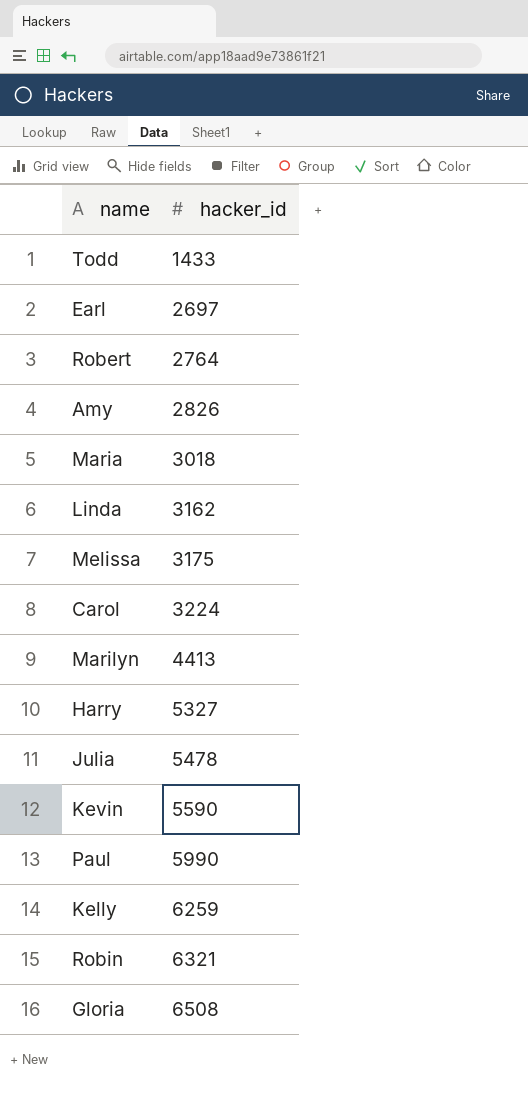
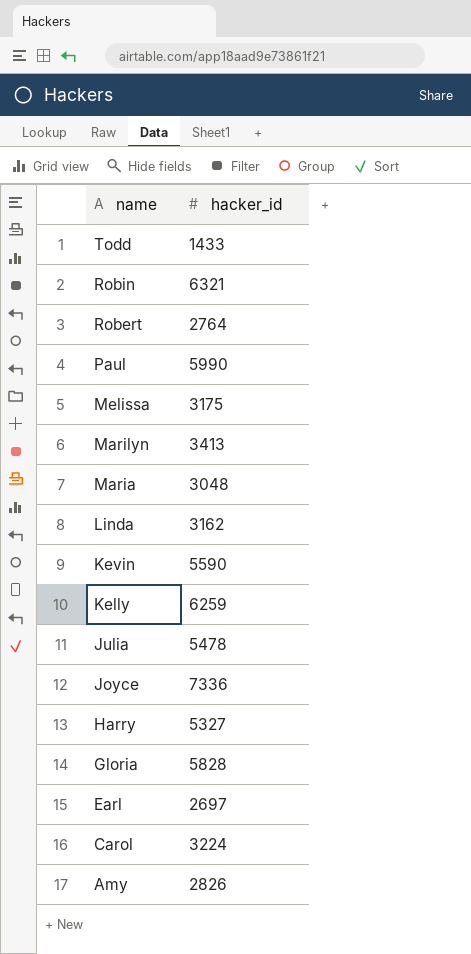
row order: hacker_id ascending -> name descending
Marilyn | hacker_id: 4413 -> 3413
Maria | hacker_id: 3018 -> 3048
row Joyce: none -> 7336
Gloria | hacker_id: 6508 -> 5828

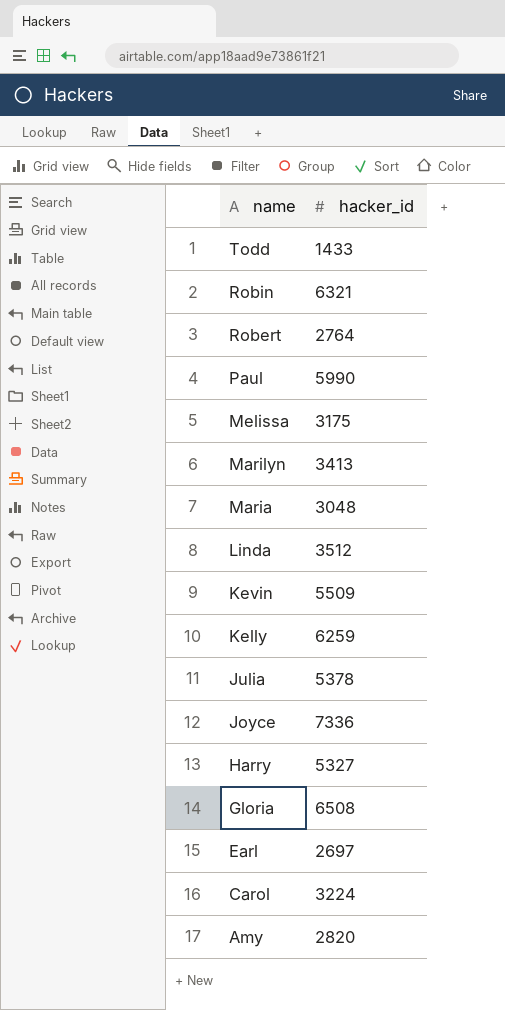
Linda | hacker_id: 3162 -> 3512
Kevin | hacker_id: 5590 -> 5509
Julia | hacker_id: 5478 -> 5378
Gloria | hacker_id: 5828 -> 6508
Amy | hacker_id: 2826 -> 2820

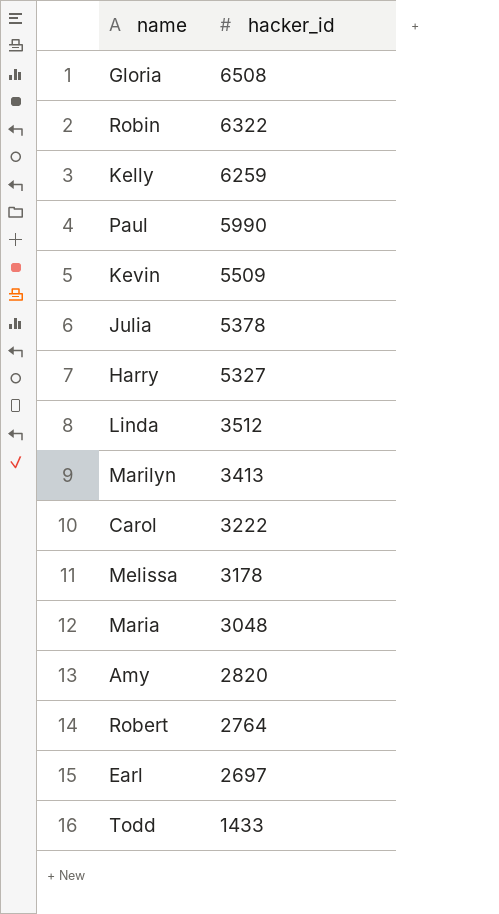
row order: name descending -> hacker_id descending
row Joyce: 7336 -> none
Robin | hacker_id: 6321 -> 6322
Carol | hacker_id: 3224 -> 3222
Melissa | hacker_id: 3175 -> 3178

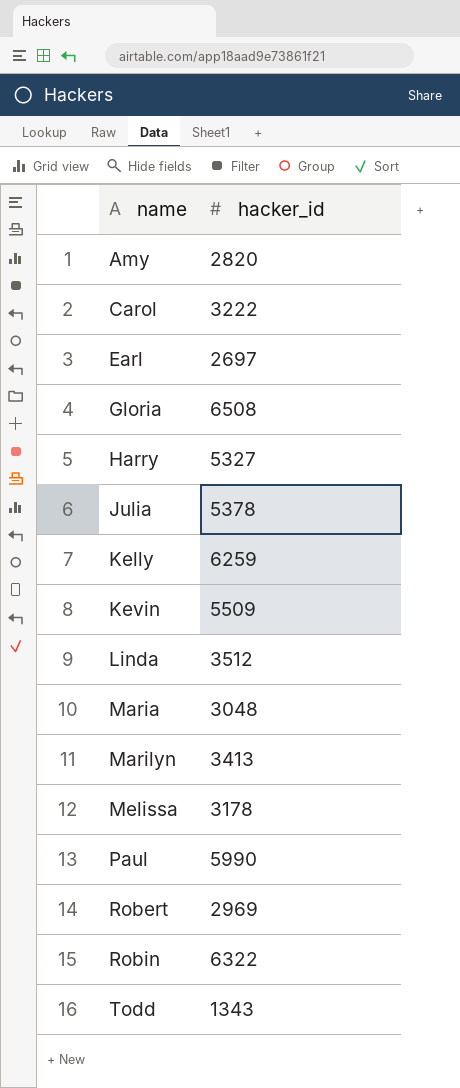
row order: hacker_id descending -> name ascending
Robert | hacker_id: 2764 -> 2969
Todd | hacker_id: 1433 -> 1343

